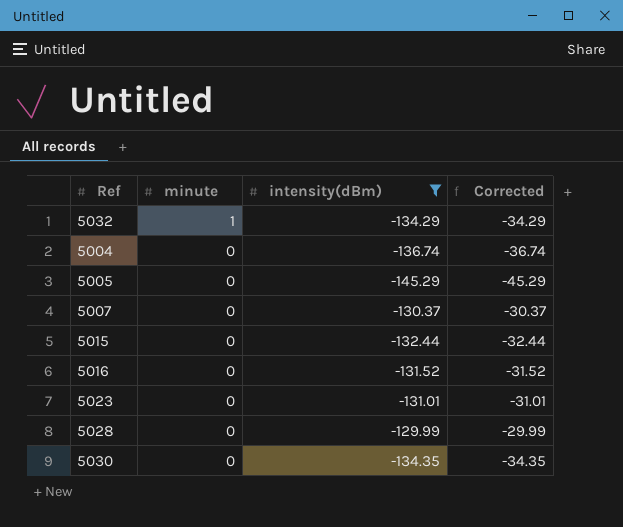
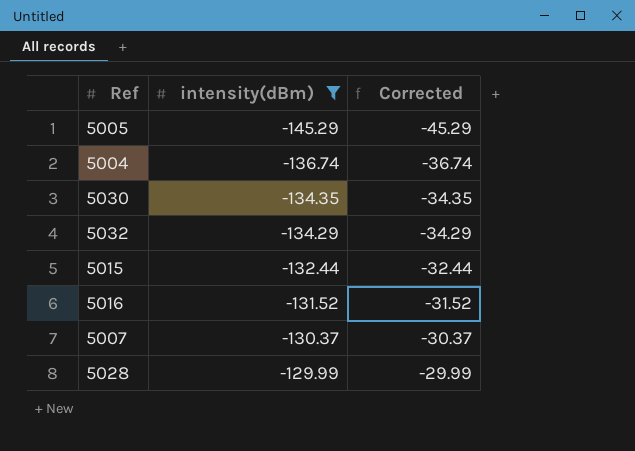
row order: minute descending -> intensity(dBm) ascending
column minute | position: 2 -> none
row 5023: 0 | -131.01 | -31.01 -> none

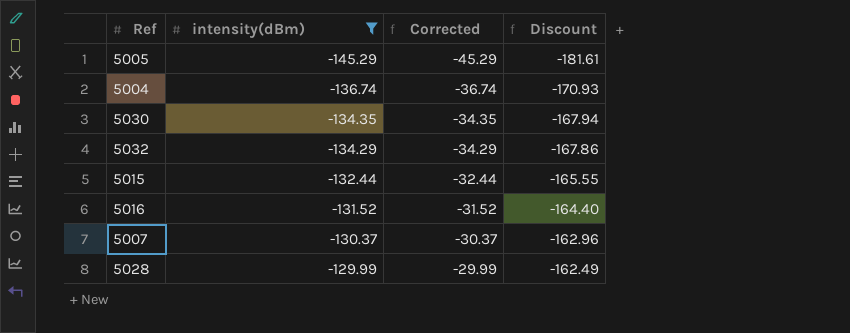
column Discount | formula: none -> [intensity(dBm)] * 1.25

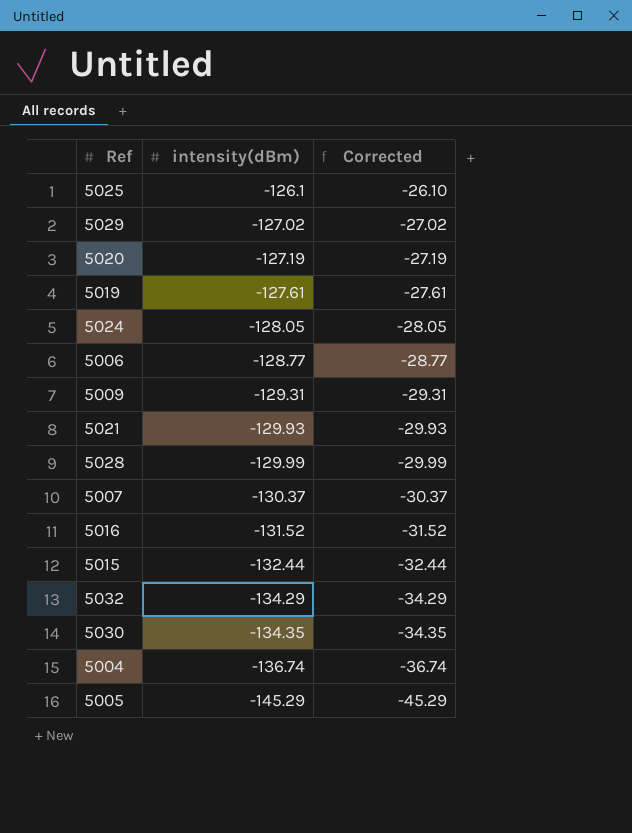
filter: intensity(dBm) <= -129.99 -> none
row order: intensity(dBm) ascending -> intensity(dBm) descending
column Discount | formula: [intensity(dBm)] * 1.25 -> none

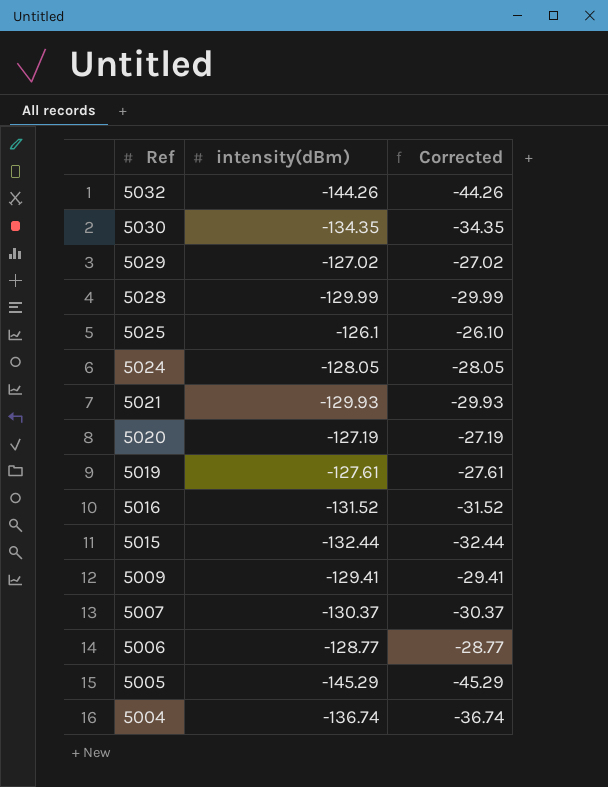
row order: intensity(dBm) descending -> Ref descending
5032 | intensity(dBm): -134.29 -> -144.26
5032 | Corrected: -34.29 -> -44.26
5009 | intensity(dBm): -129.31 -> -129.41
5009 | Corrected: -29.31 -> -29.41

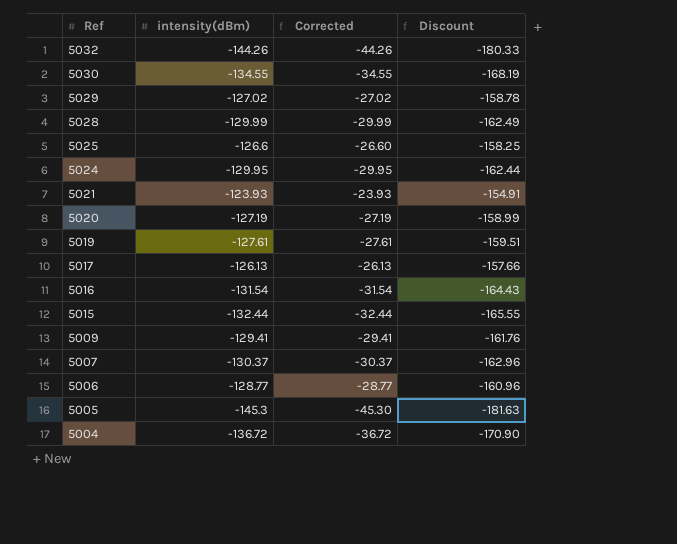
column Discount | formula: none -> [intensity(dBm)] * 1.25
5030 | intensity(dBm): -134.35 -> -134.55
5030 | Corrected: -34.35 -> -34.55
5025 | intensity(dBm): -126.1 -> -126.6
5025 | Corrected: -26.10 -> -26.60
5024 | intensity(dBm): -128.05 -> -129.95
5024 | Corrected: -28.05 -> -29.95
5021 | intensity(dBm): -129.93 -> -123.93
5021 | Corrected: -29.93 -> -23.93
row 5017: none -> -126.13 | -26.13 | -157.66
5016 | intensity(dBm): -131.52 -> -131.54
5016 | Corrected: -31.52 -> -31.54
5005 | intensity(dBm): -145.29 -> -145.3
5005 | Corrected: -45.29 -> -45.30
5004 | intensity(dBm): -136.74 -> -136.72
5004 | Corrected: -36.74 -> -36.72

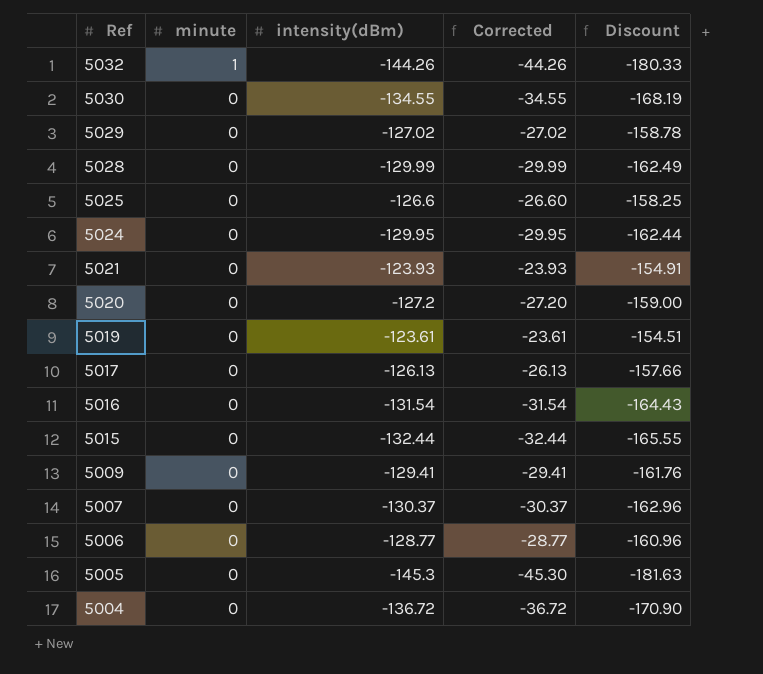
column minute | position: none -> 2
5020 | intensity(dBm): -127.19 -> -127.2
5020 | Corrected: -27.19 -> -27.20
5020 | Discount: -158.99 -> -159.00
5019 | intensity(dBm): -127.61 -> -123.61
5019 | Corrected: -27.61 -> -23.61
5019 | Discount: -159.51 -> -154.51

